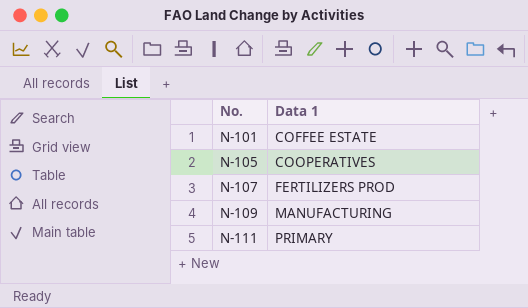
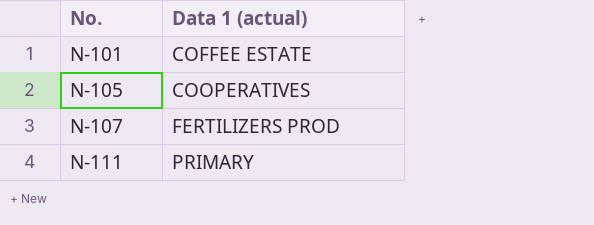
column name: Data 1 -> Data 1 (actual)
row N-109: MANUFACTURING -> none

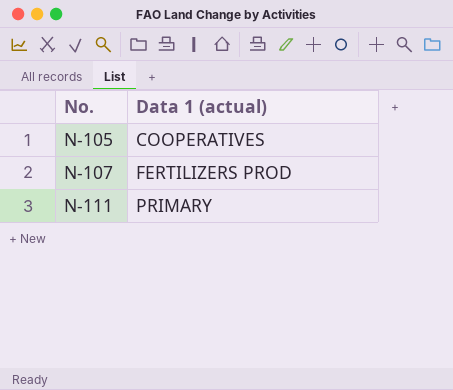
row N-101: COFFEE ESTATE -> none

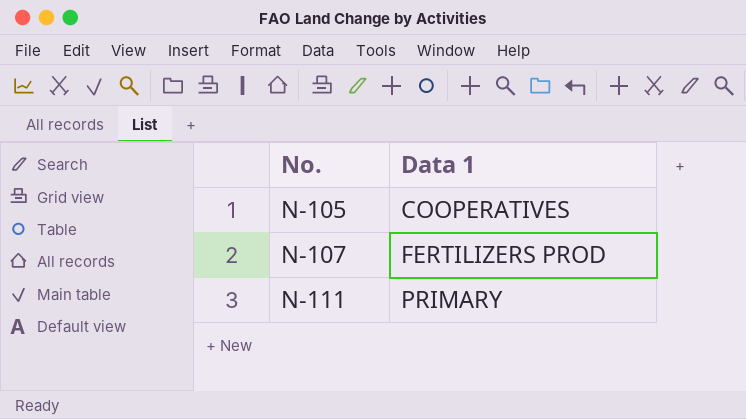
column name: Data 1 (actual) -> Data 1

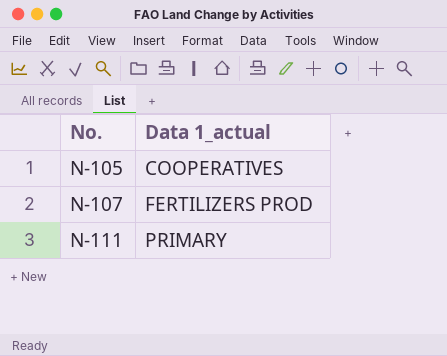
column name: Data 1 -> Data 1_actual

